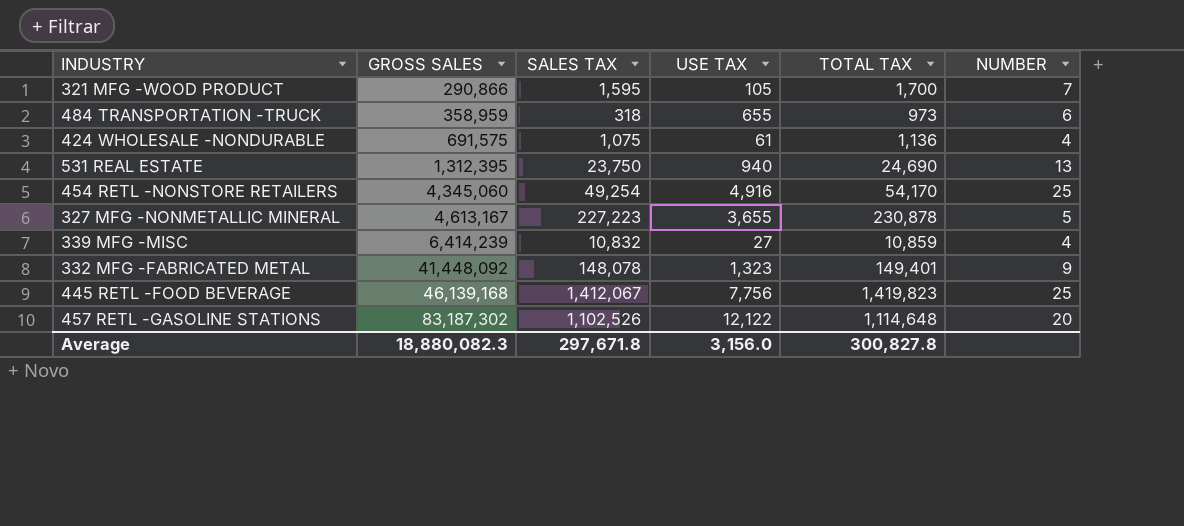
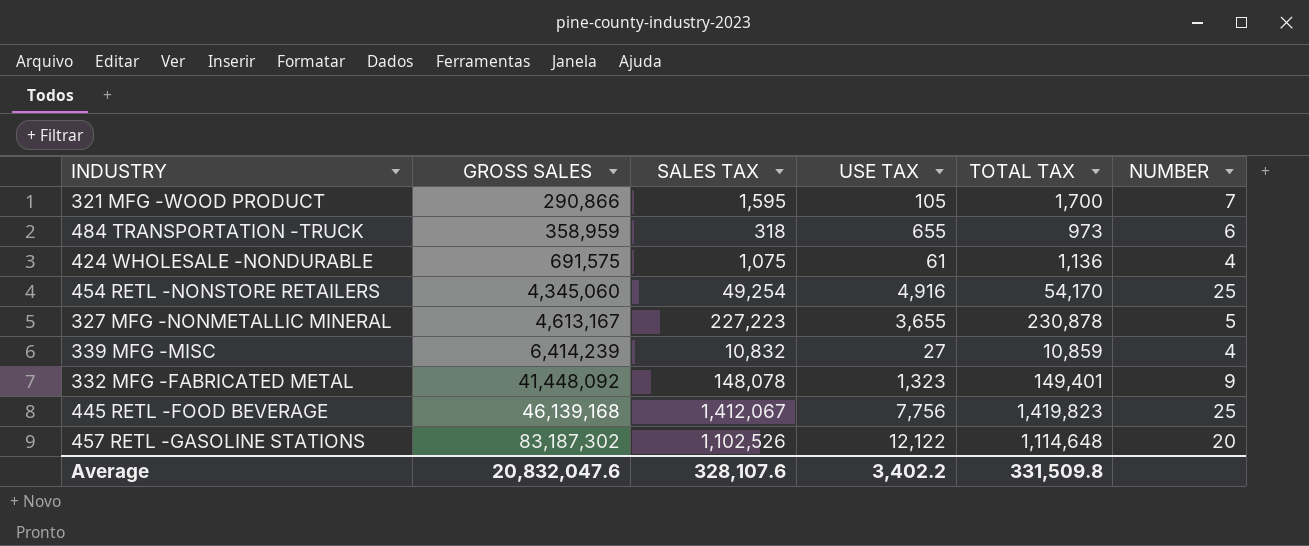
row 531 REAL ESTATE: 1,312,395 | 23,750 | 940 | 24,690 | 13 -> none
Average | GROSS SALES: 18,880,082.3 -> 20,832,047.6
Average | SALES TAX: 297,671.8 -> 328,107.6
Average | USE TAX: 3,156.0 -> 3,402.2
Average | TOTAL TAX: 300,827.8 -> 331,509.8

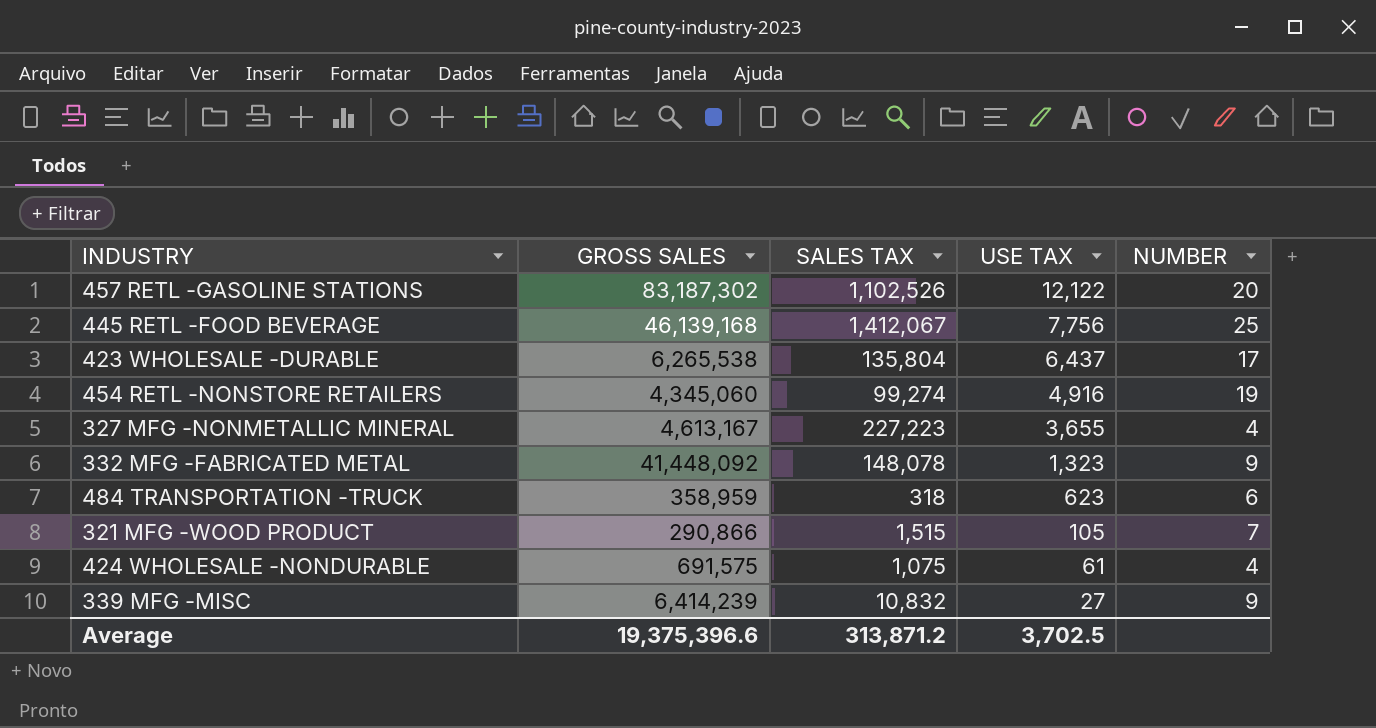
row order: GROSS SALES ascending -> USE TAX descending
column TOTAL TAX | formula: [SALES TAX] + [USE TAX] -> none
row 423 WHOLESALE -DURABLE: none -> 6,265,538 | 135,804 | 6,437 | 17
454 RETL -NONSTORE RETAILERS | SALES TAX: 49,254 -> 99,274
454 RETL -NONSTORE RETAILERS | NUMBER: 25 -> 19
327 MFG -NONMETALLIC MINERAL | NUMBER: 5 -> 4
484 TRANSPORTATION -TRUCK | USE TAX: 655 -> 623
321 MFG -WOOD PRODUCT | SALES TAX: 1,595 -> 1,515
339 MFG -MISC | NUMBER: 4 -> 9
Average | GROSS SALES: 20,832,047.6 -> 19,375,396.6
Average | SALES TAX: 328,107.6 -> 313,871.2
Average | USE TAX: 3,402.2 -> 3,702.5

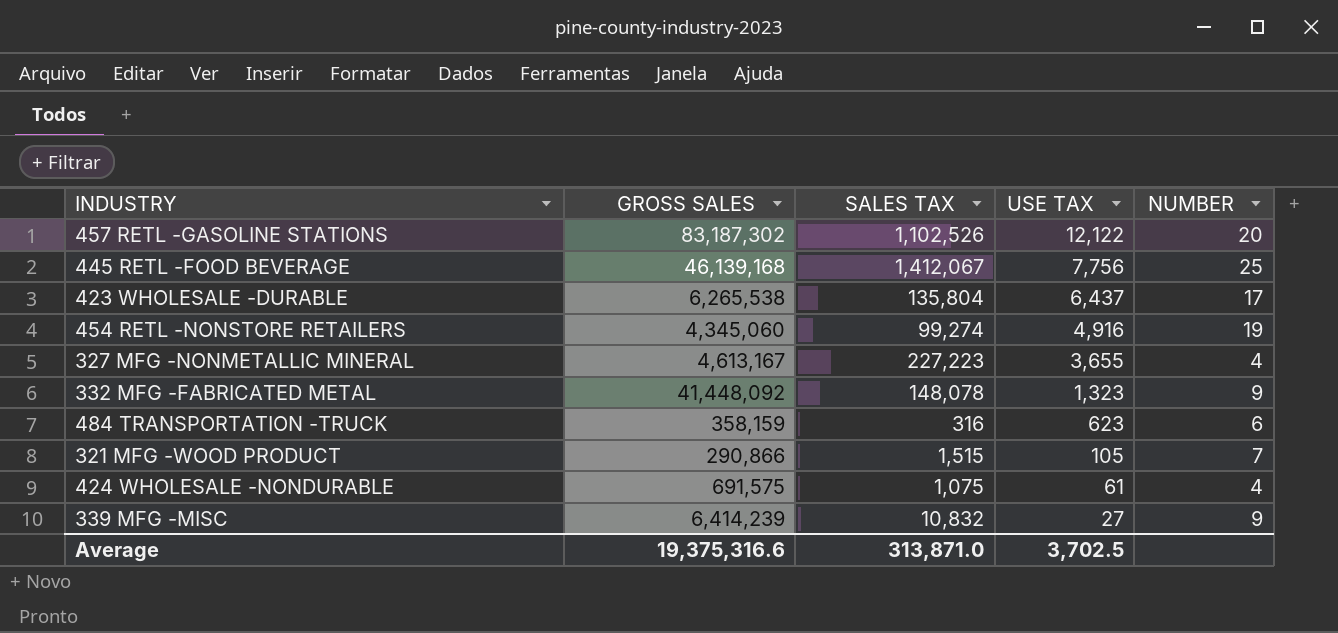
484 TRANSPORTATION -TRUCK | GROSS SALES: 358,959 -> 358,159
484 TRANSPORTATION -TRUCK | SALES TAX: 318 -> 316
Average | GROSS SALES: 19,375,396.6 -> 19,375,316.6
Average | SALES TAX: 313,871.2 -> 313,871.0

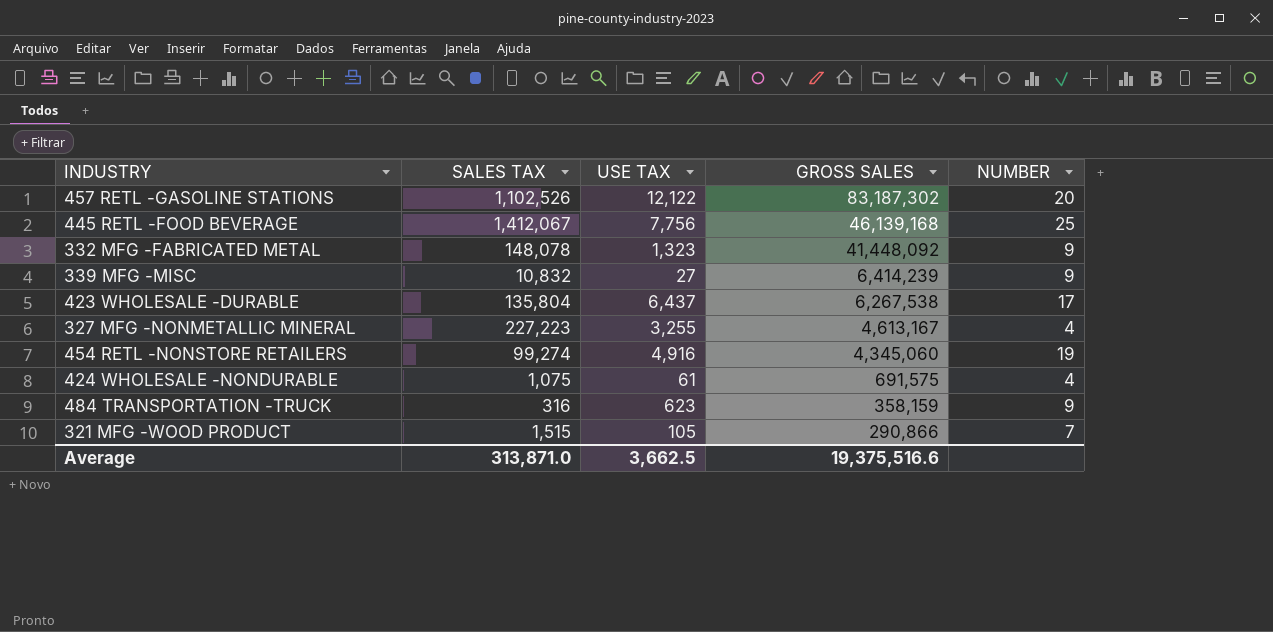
row order: USE TAX descending -> GROSS SALES descending
column GROSS SALES | position: 2 -> 4
423 WHOLESALE -DURABLE | GROSS SALES: 6,265,538 -> 6,267,538
327 MFG -NONMETALLIC MINERAL | USE TAX: 3,655 -> 3,255
484 TRANSPORTATION -TRUCK | NUMBER: 6 -> 9
Average | USE TAX: 3,702.5 -> 3,662.5
Average | GROSS SALES: 19,375,316.6 -> 19,375,516.6

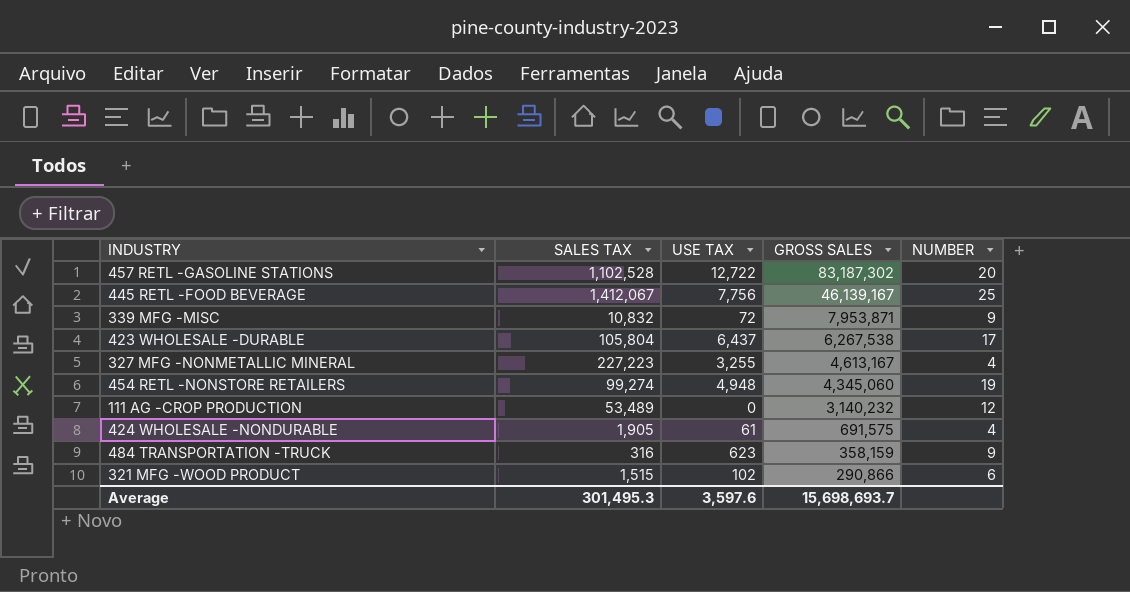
row 332 MFG -FABRICATED METAL: 148,078 | 1,323 | 41,448,092 | 9 -> none
457 RETL -GASOLINE STATIONS | SALES TAX: 1,102,526 -> 1,102,528
457 RETL -GASOLINE STATIONS | USE TAX: 12,122 -> 12,722
445 RETL -FOOD BEVERAGE | GROSS SALES: 46,139,168 -> 46,139,167
339 MFG -MISC | USE TAX: 27 -> 72
339 MFG -MISC | GROSS SALES: 6,414,239 -> 7,953,871
423 WHOLESALE -DURABLE | SALES TAX: 135,804 -> 105,804
454 RETL -NONSTORE RETAILERS | USE TAX: 4,916 -> 4,948
row 111 AG -CROP PRODUCTION: none -> 53,489 | 0 | 3,140,232 | 12
424 WHOLESALE -NONDURABLE | SALES TAX: 1,075 -> 1,905
321 MFG -WOOD PRODUCT | USE TAX: 105 -> 102
321 MFG -WOOD PRODUCT | NUMBER: 7 -> 6
Average | SALES TAX: 313,871.0 -> 301,495.3
Average | USE TAX: 3,662.5 -> 3,597.6
Average | GROSS SALES: 19,375,516.6 -> 15,698,693.7

